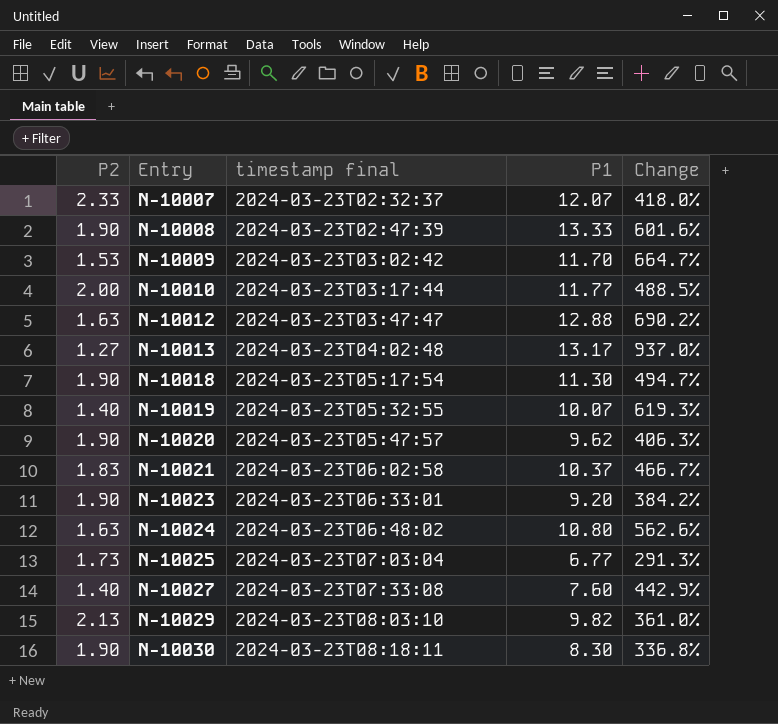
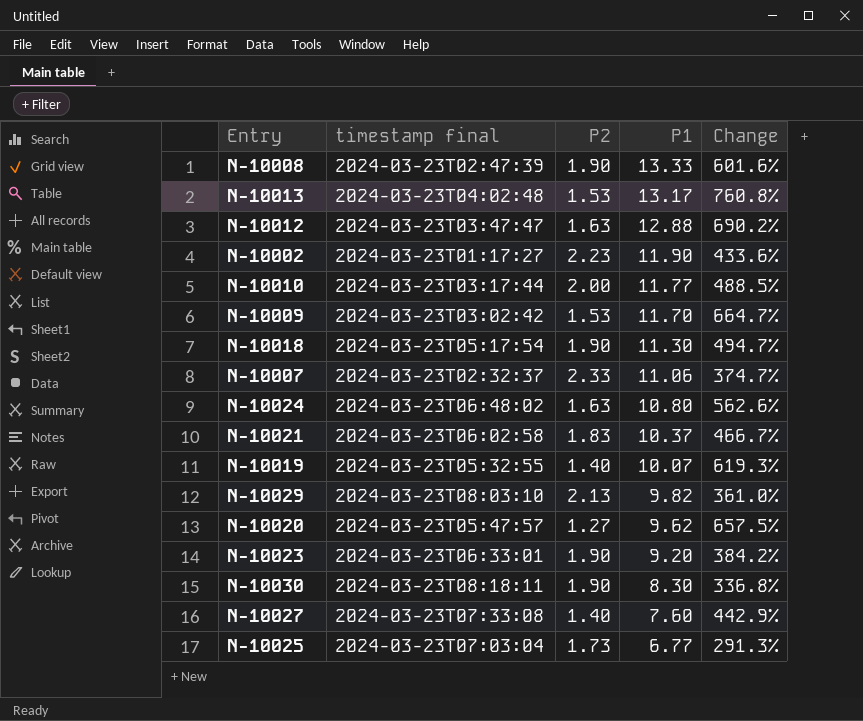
row order: Entry ascending -> P1 descending
column P2 | position: 1 -> 3
N-10013 | P2: 1.27 -> 1.53
N-10013 | Change: 937.0% -> 760.8%
row N-10002: none -> 2024-03-23T01:17:27 | 2.23 | 11.90 | 433.6%
N-10007 | P1: 12.07 -> 11.06
N-10007 | Change: 418.0% -> 374.7%
N-10020 | P2: 1.90 -> 1.27
N-10020 | Change: 406.3% -> 657.5%

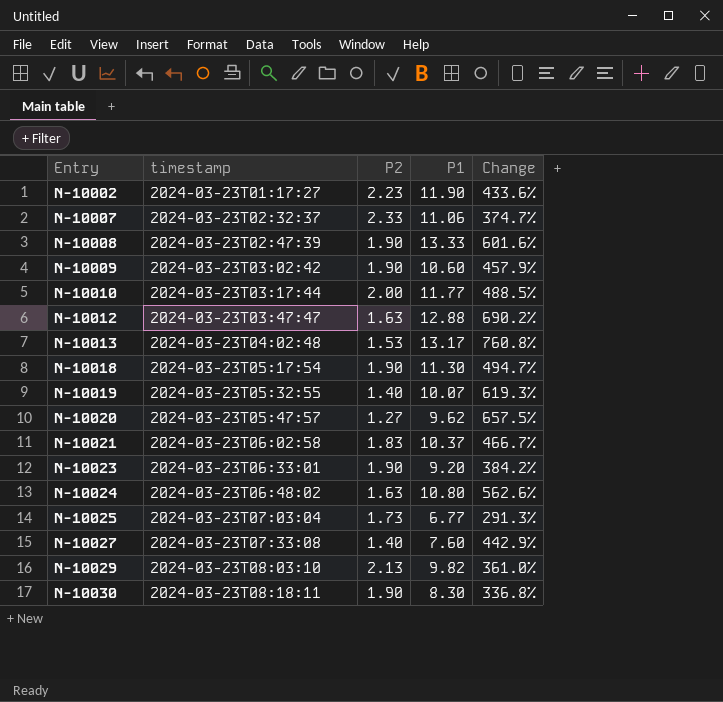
row order: P1 descending -> Entry ascending
column name: timestamp final -> timestamp
N-10009 | P2: 1.53 -> 1.90
N-10009 | P1: 11.70 -> 10.60
N-10009 | Change: 664.7% -> 457.9%

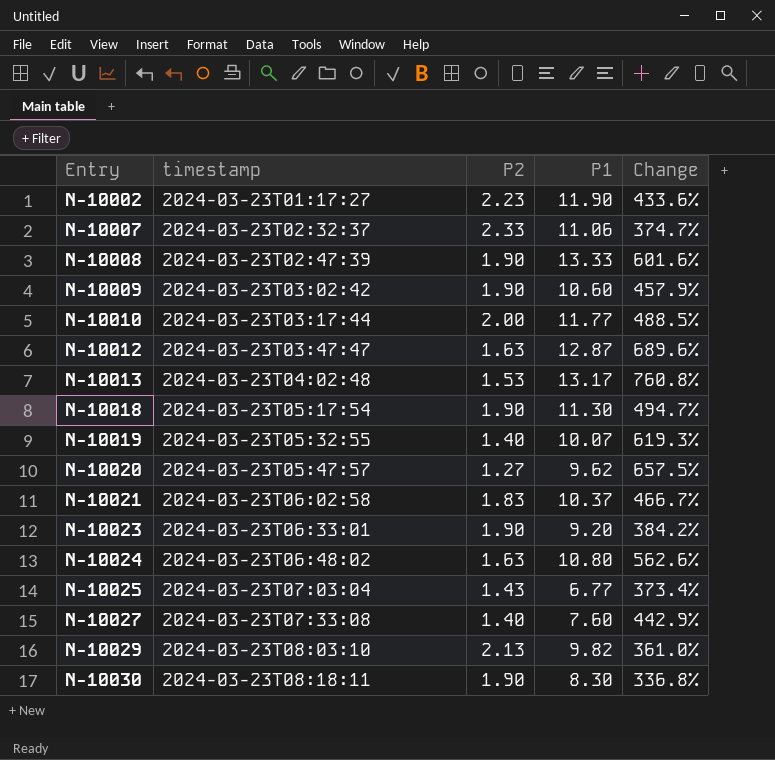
N-10012 | P1: 12.88 -> 12.87
N-10012 | Change: 690.2% -> 689.6%
N-10025 | P2: 1.73 -> 1.43
N-10025 | Change: 291.3% -> 373.4%

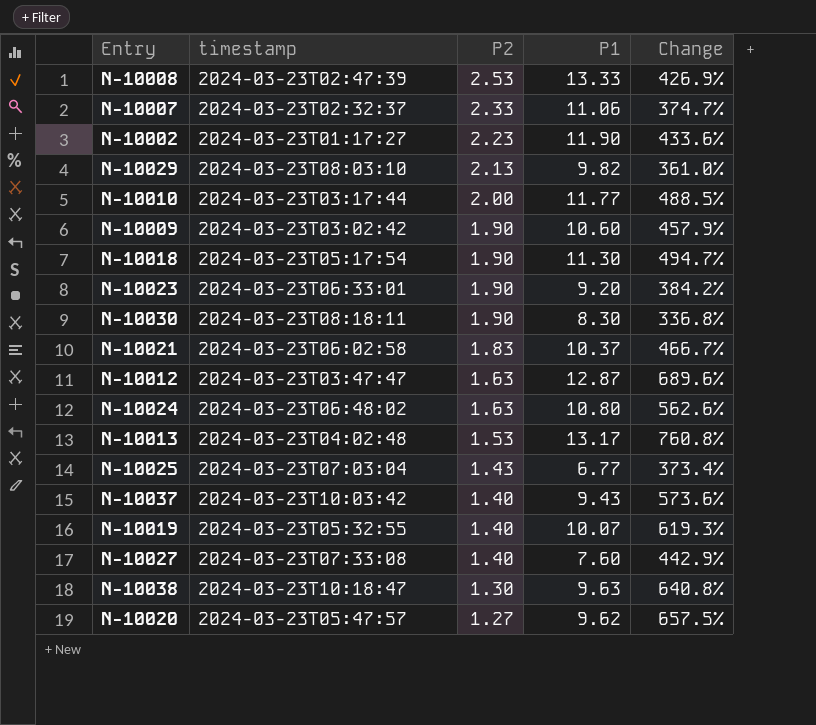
row order: Entry ascending -> P2 descending
N-10008 | P2: 1.90 -> 2.53
N-10008 | Change: 601.6% -> 426.9%
row N-10037: none -> 2024-03-23T10:03:42 | 1.40 | 9.43 | 573.6%
row N-10038: none -> 2024-03-23T10:18:47 | 1.30 | 9.63 | 640.8%

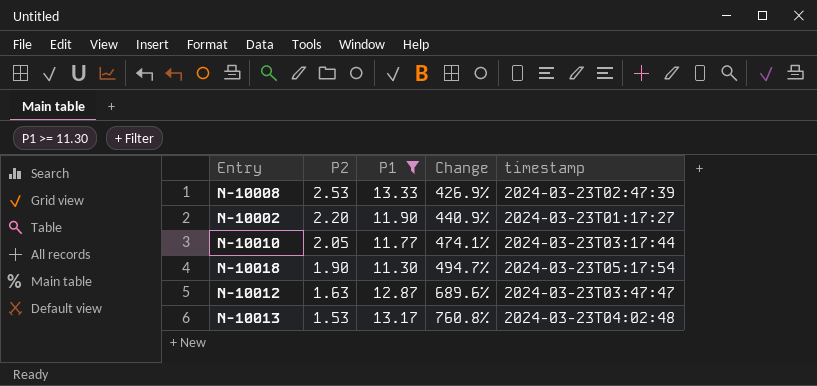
filter: none -> P1 >= 11.30
column timestamp | position: 2 -> 5
N-10002 | P2: 2.23 -> 2.20
N-10002 | Change: 433.6% -> 440.9%
N-10010 | P2: 2.00 -> 2.05
N-10010 | Change: 488.5% -> 474.1%

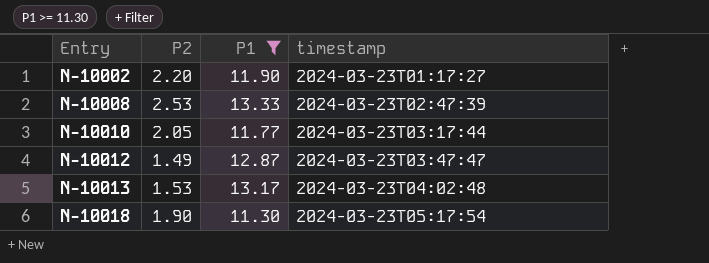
row order: P2 descending -> Entry ascending
column Change | formula: ([P1] - [P2]) / [P2] -> none
N-10012 | P2: 1.63 -> 1.49

